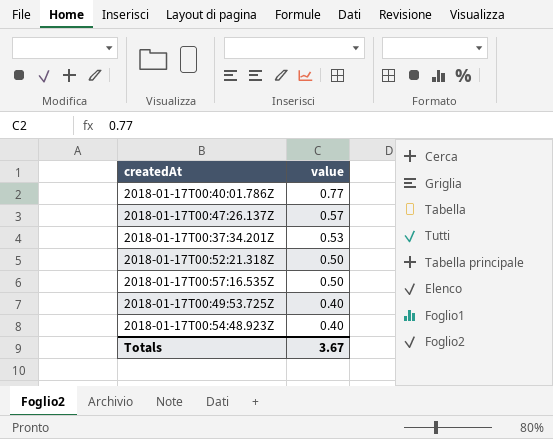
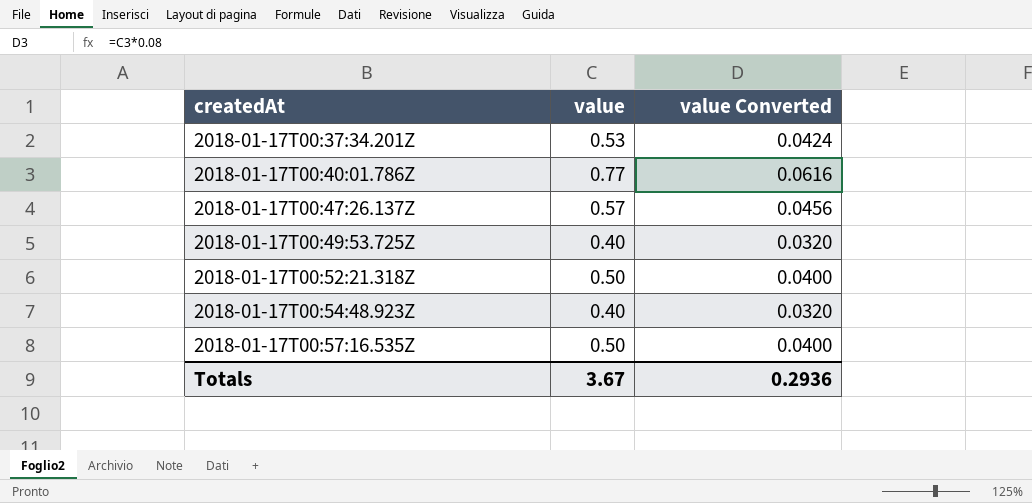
row order: value descending -> createdAt ascending
column value Converted | formula: none -> [value] * 0.08

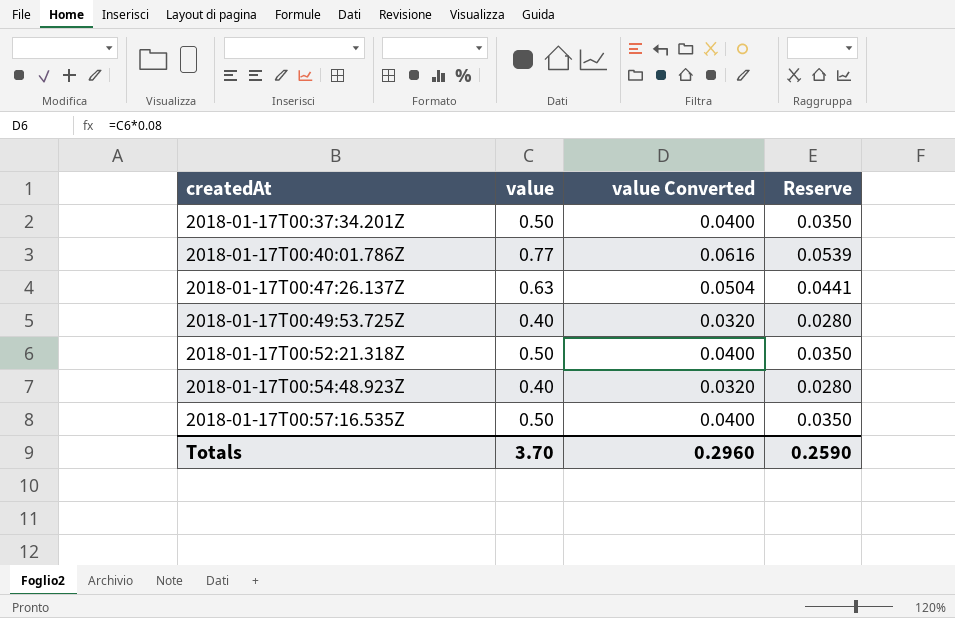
column Reserve | formula: none -> [value] * 0.07
2018-01-17T00:37:34.201Z | value: 0.53 -> 0.50
2018-01-17T00:37:34.201Z | value Converted: 0.0424 -> 0.0400
2018-01-17T00:47:26.137Z | value: 0.57 -> 0.63
2018-01-17T00:47:26.137Z | value Converted: 0.0456 -> 0.0504
Totals | value: 3.67 -> 3.70
Totals | value Converted: 0.2936 -> 0.2960

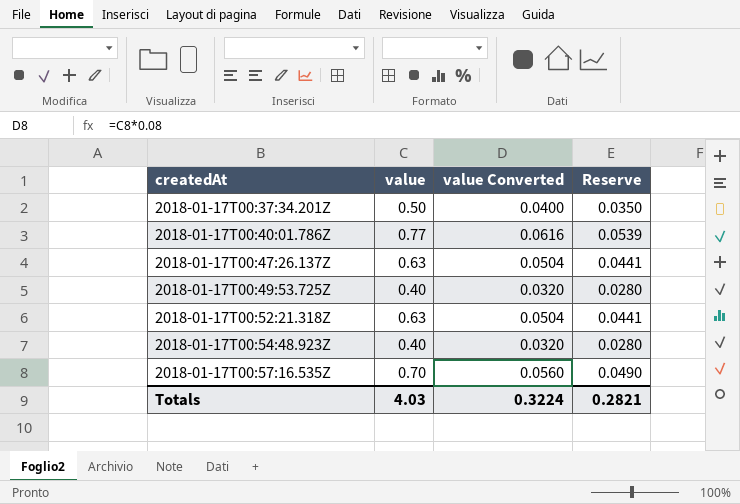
2018-01-17T00:52:21.318Z | value: 0.50 -> 0.63
2018-01-17T00:52:21.318Z | value Converted: 0.0400 -> 0.0504
2018-01-17T00:52:21.318Z | Reserve: 0.0350 -> 0.0441
2018-01-17T00:57:16.535Z | value: 0.50 -> 0.70
2018-01-17T00:57:16.535Z | value Converted: 0.0400 -> 0.0560
2018-01-17T00:57:16.535Z | Reserve: 0.0350 -> 0.0490
Totals | value: 3.70 -> 4.03
Totals | value Converted: 0.2960 -> 0.3224
Totals | Reserve: 0.2590 -> 0.2821

